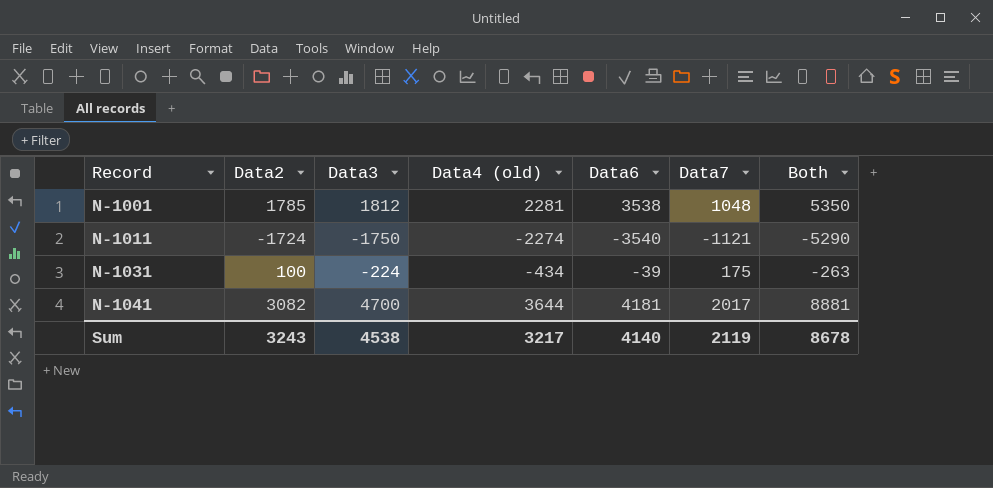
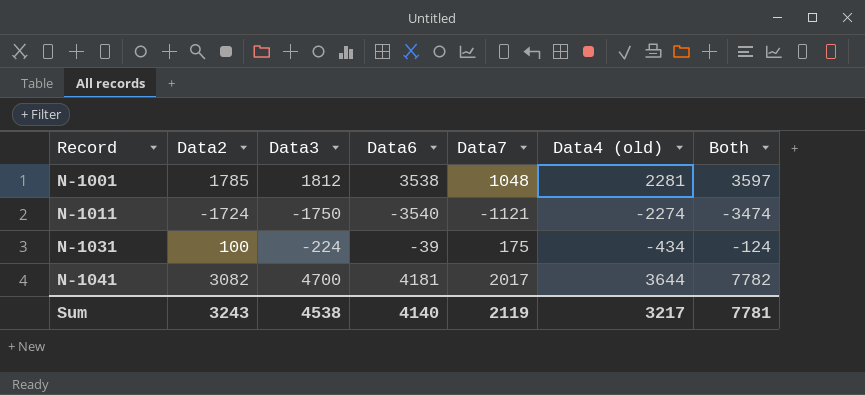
column Data4 (old) | position: 4 -> 6
column Both | formula: [Data3] + [Data6] -> [Data2] + [Data3]
Sum | Both: 8678 -> 7781

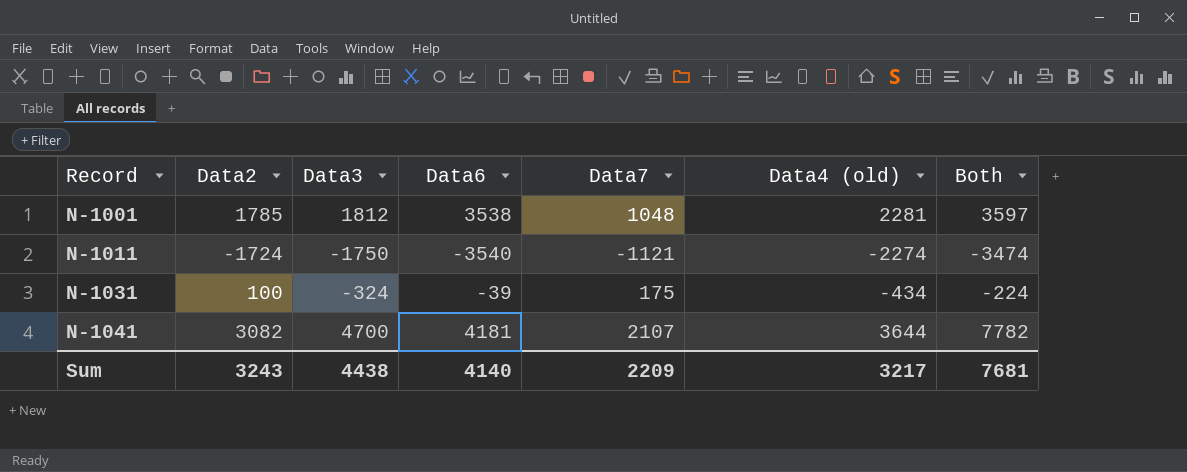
N-1031 | Data3: -224 -> -324
N-1031 | Both: -124 -> -224
N-1041 | Data7: 2017 -> 2107
Sum | Data3: 4538 -> 4438
Sum | Data7: 2119 -> 2209
Sum | Both: 7781 -> 7681

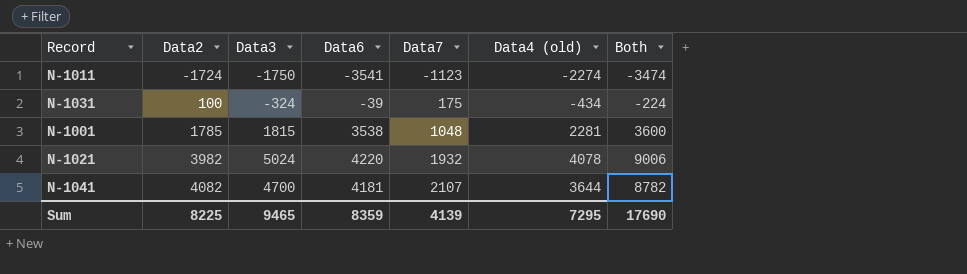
row order: Record ascending -> Data2 ascending
N-1011 | Data6: -3540 -> -3541
N-1011 | Data7: -1121 -> -1123
N-1001 | Data3: 1812 -> 1815
N-1001 | Both: 3597 -> 3600
row N-1021: none -> 3982 | 5024 | 4220 | 1932 | 4078 | 9006
N-1041 | Data2: 3082 -> 4082
N-1041 | Both: 7782 -> 8782
Sum | Data2: 3243 -> 8225
Sum | Data3: 4438 -> 9465
Sum | Data6: 4140 -> 8359
Sum | Data7: 2209 -> 4139
Sum | Data4 (old): 3217 -> 7295
Sum | Both: 7681 -> 17690

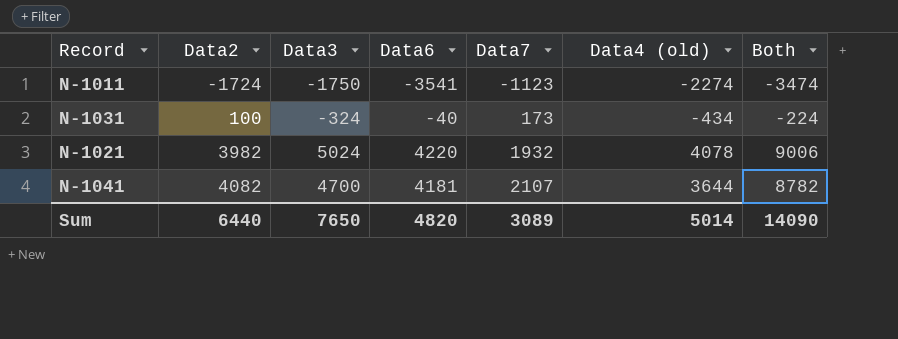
row N-1001: 1785 | 1815 | 3538 | 1048 | 2281 | 3600 -> none
N-1031 | Data6: -39 -> -40
N-1031 | Data7: 175 -> 173
Sum | Data2: 8225 -> 6440
Sum | Data3: 9465 -> 7650
Sum | Data6: 8359 -> 4820
Sum | Data7: 4139 -> 3089
Sum | Data4 (old): 7295 -> 5014
Sum | Both: 17690 -> 14090

